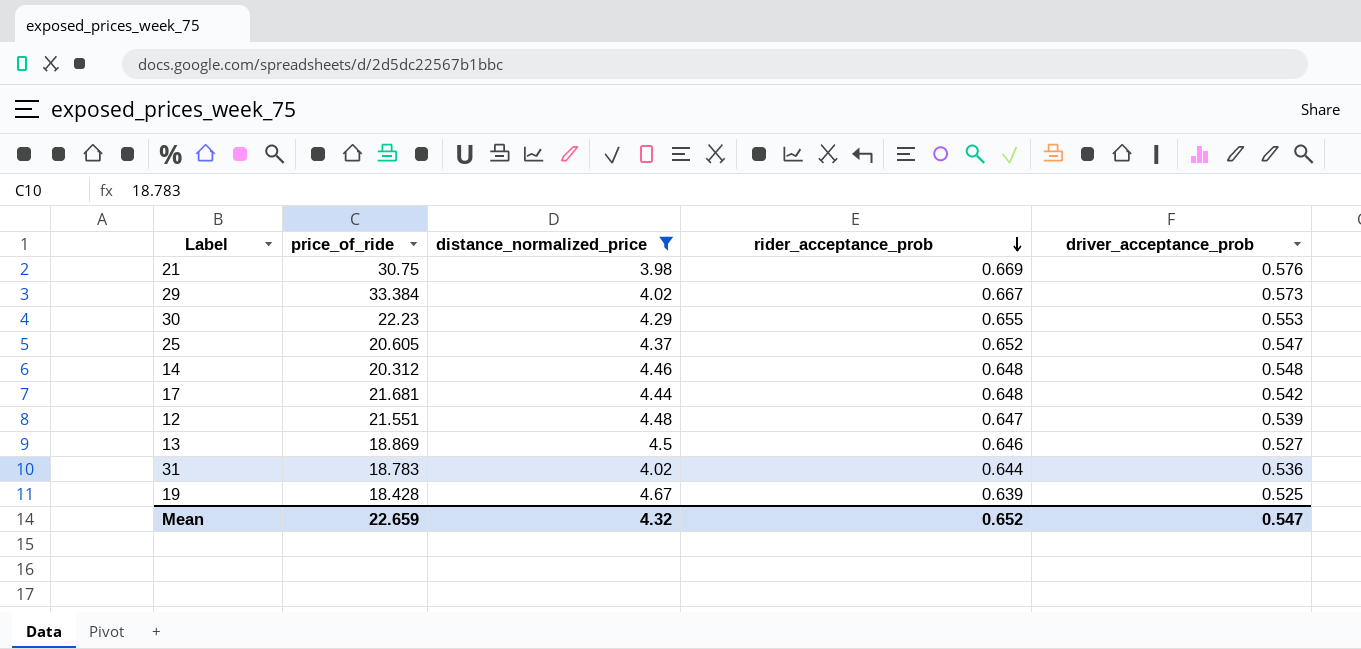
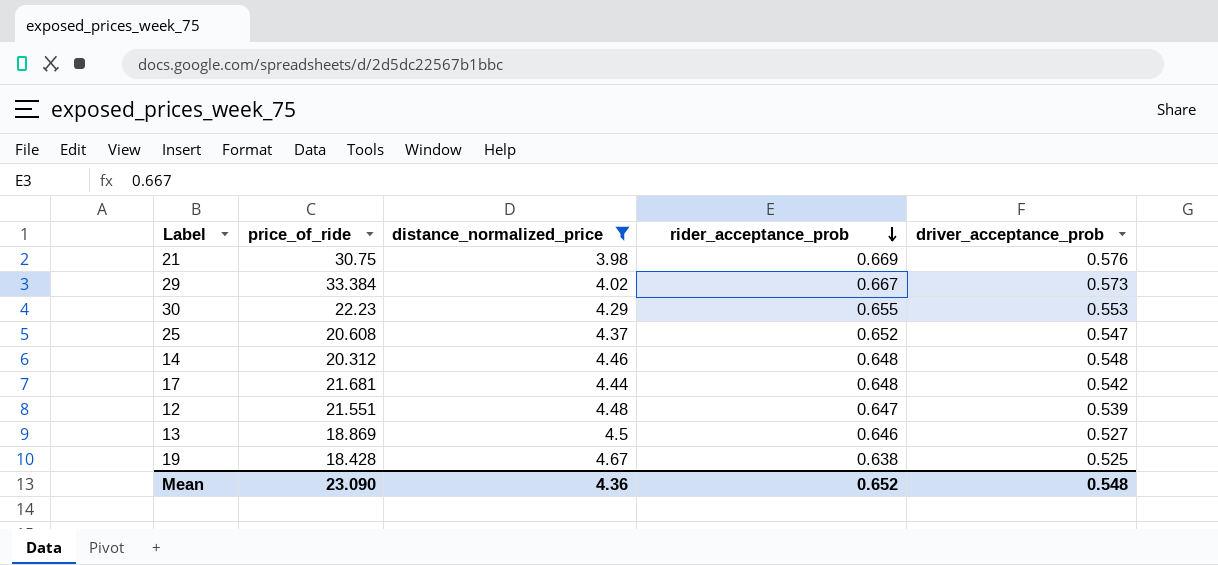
row 31: 18.783 | 4.02 | 0.644 | 0.536 -> none
25 | price_of_ride: 20.605 -> 20.608
19 | rider_acceptance_prob: 0.639 -> 0.638
Mean | price_of_ride: 22.659 -> 23.090
Mean | distance_normalized_price: 4.32 -> 4.36
Mean | driver_acceptance_prob: 0.547 -> 0.548

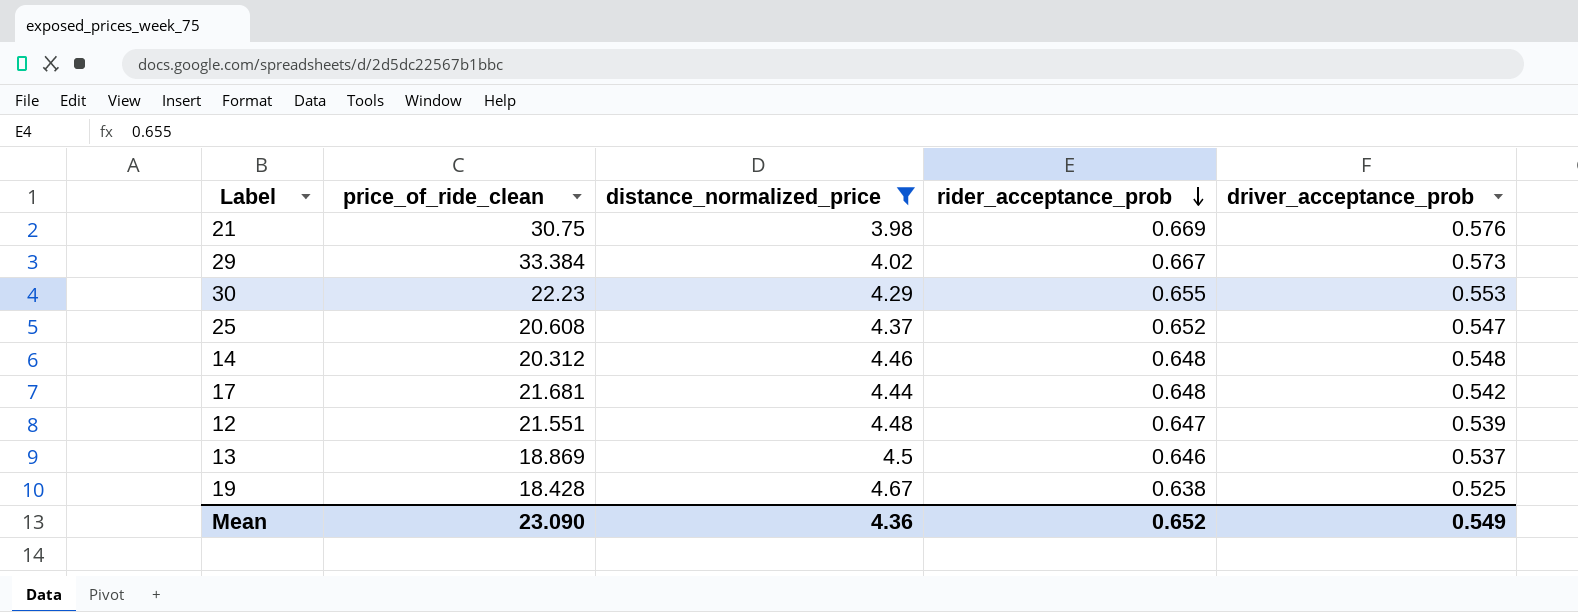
column name: price_of_ride -> price_of_ride_clean
13 | driver_acceptance_prob: 0.527 -> 0.537
Mean | driver_acceptance_prob: 0.548 -> 0.549

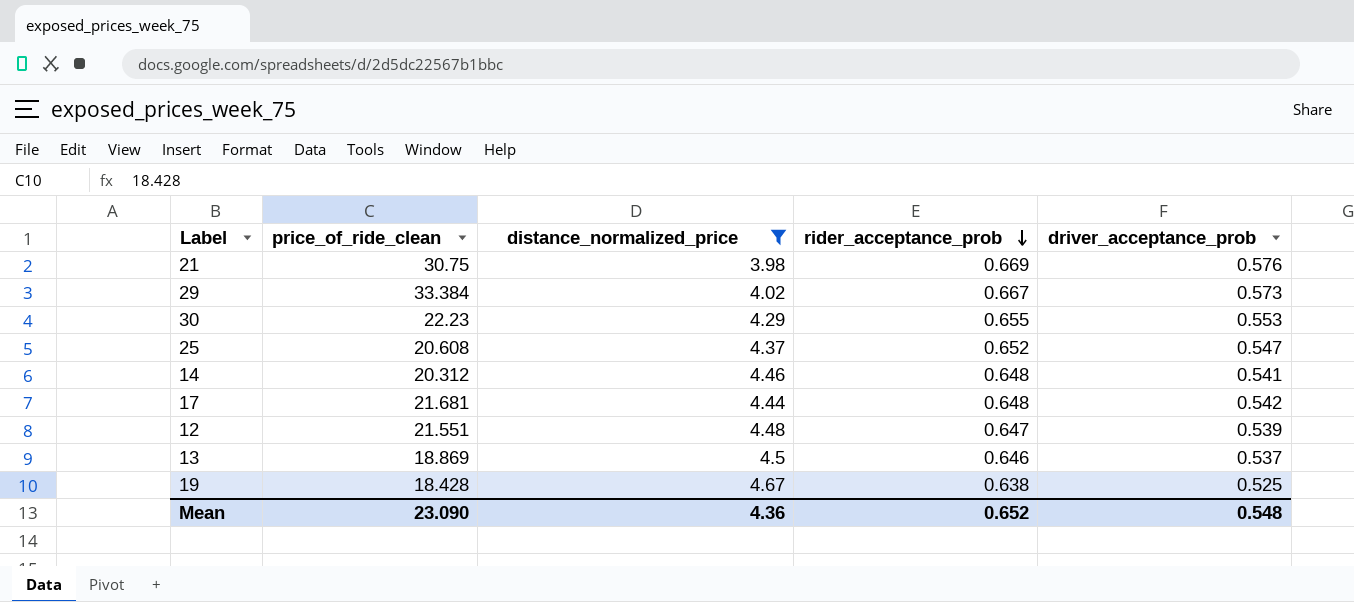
14 | driver_acceptance_prob: 0.548 -> 0.541
Mean | driver_acceptance_prob: 0.549 -> 0.548

